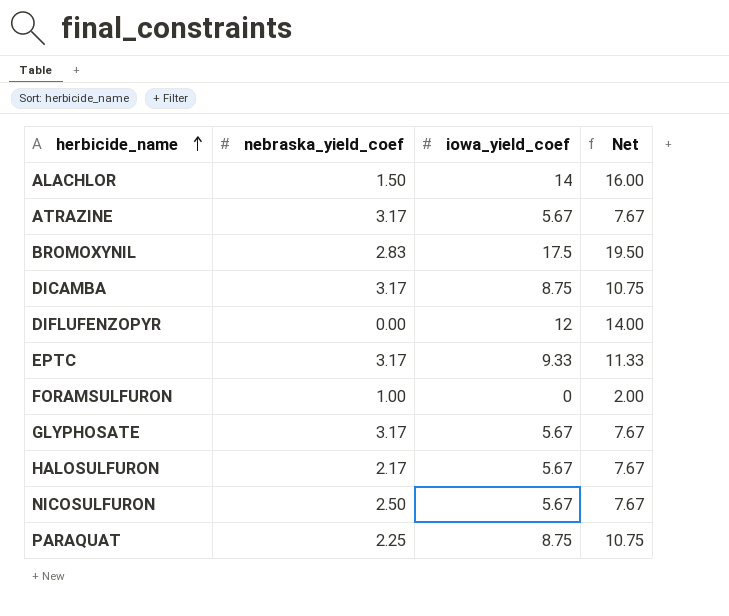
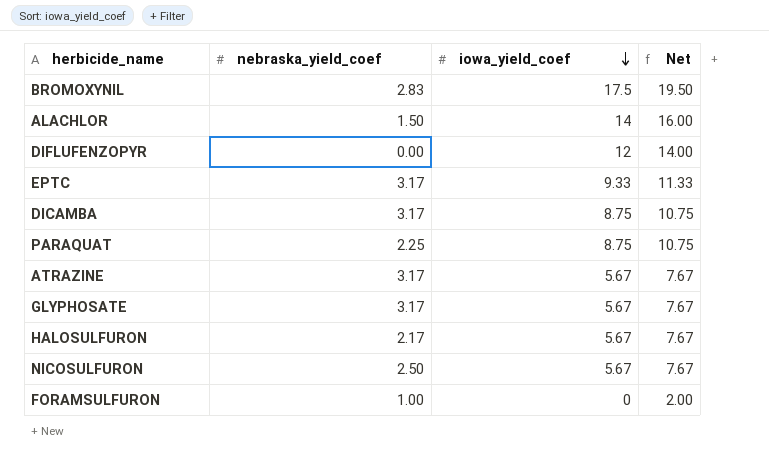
row order: herbicide_name ascending -> iowa_yield_coef descending

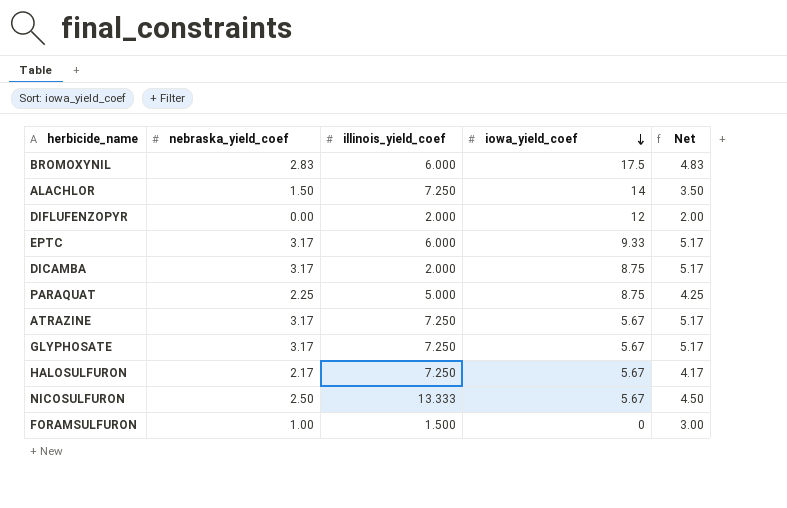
column illinois_yield_coef | position: none -> 3
column Net | formula: [iowa_yield_coef] + 2 -> [nebraska_yield_coef] + 2

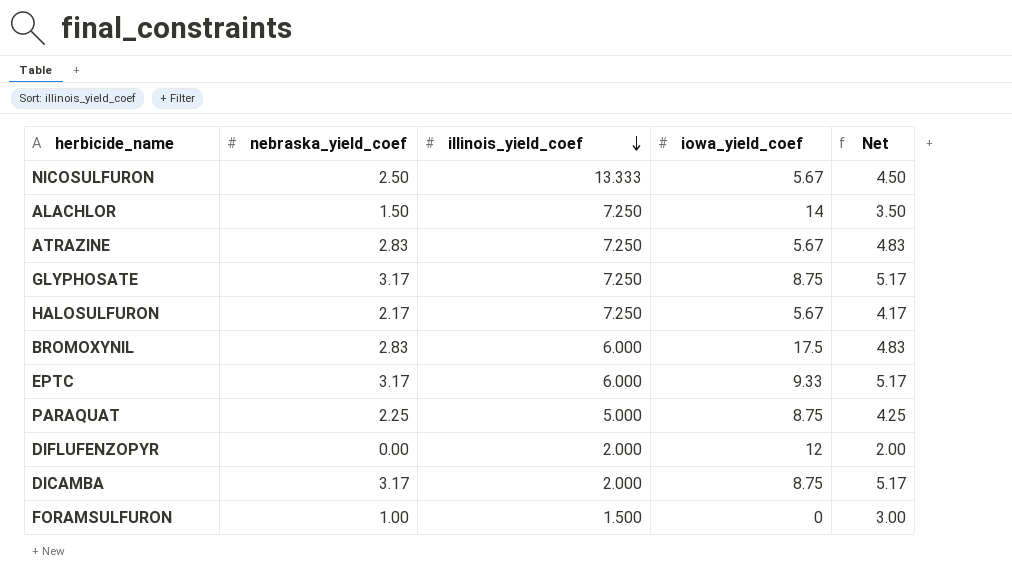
row order: iowa_yield_coef descending -> illinois_yield_coef descending
ATRAZINE | nebraska_yield_coef: 3.17 -> 2.83
ATRAZINE | Net: 5.17 -> 4.83
GLYPHOSATE | iowa_yield_coef: 5.67 -> 8.75

